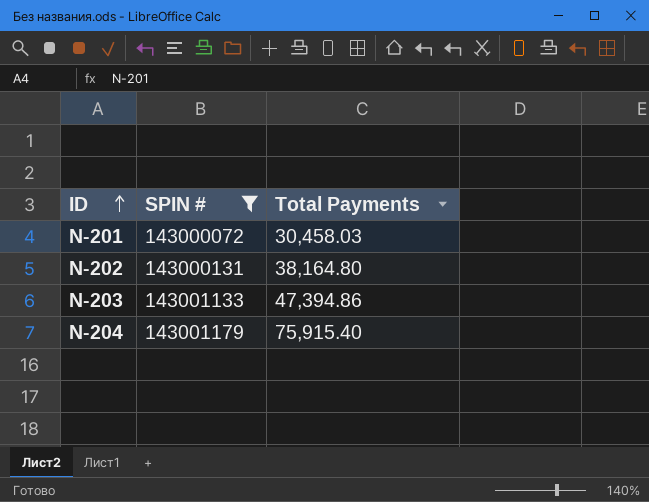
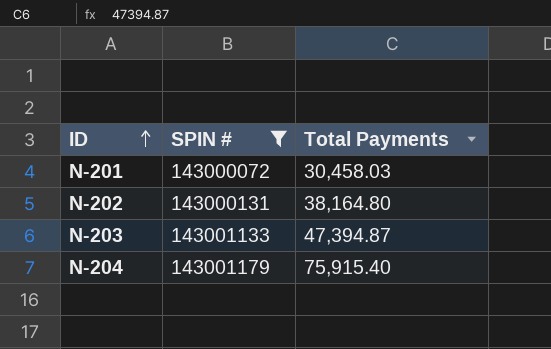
N-203 | Total Payments: 47,394.86 -> 47,394.87

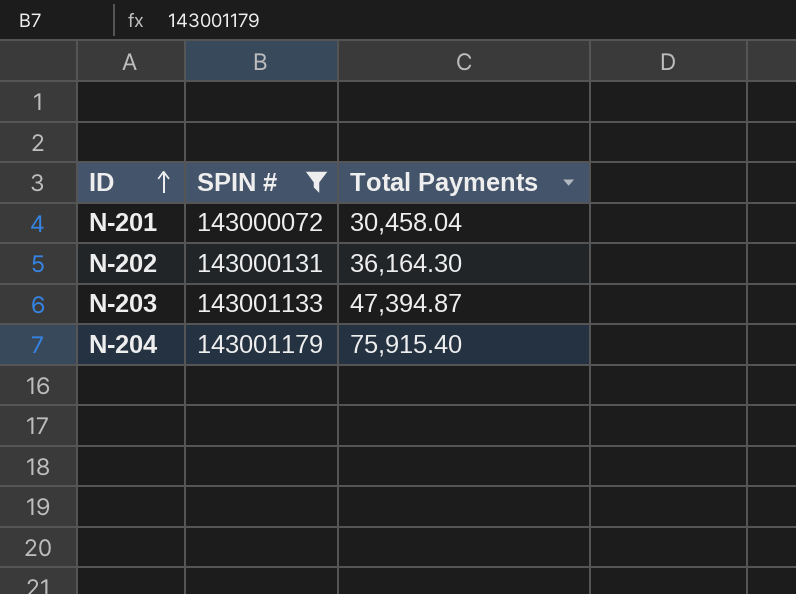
N-201 | Total Payments: 30,458.03 -> 30,458.04
N-202 | Total Payments: 38,164.80 -> 36,164.30

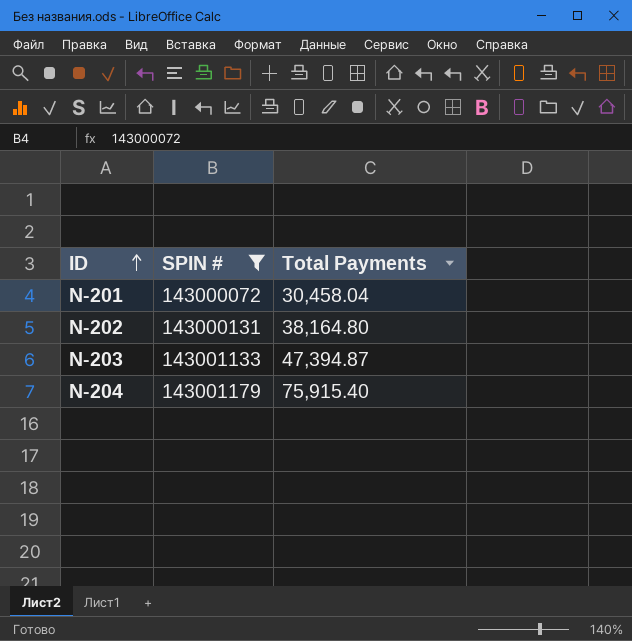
N-202 | Total Payments: 36,164.30 -> 38,164.80

